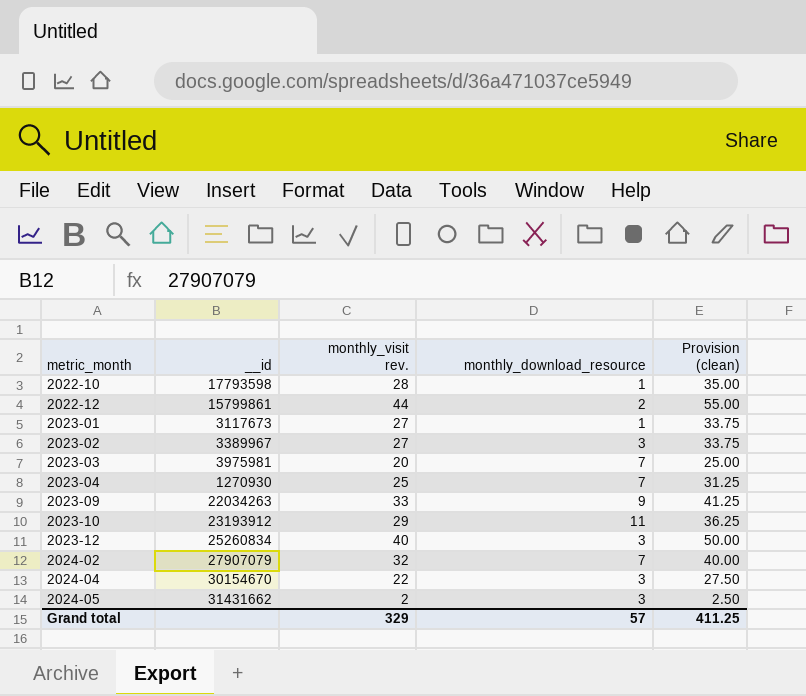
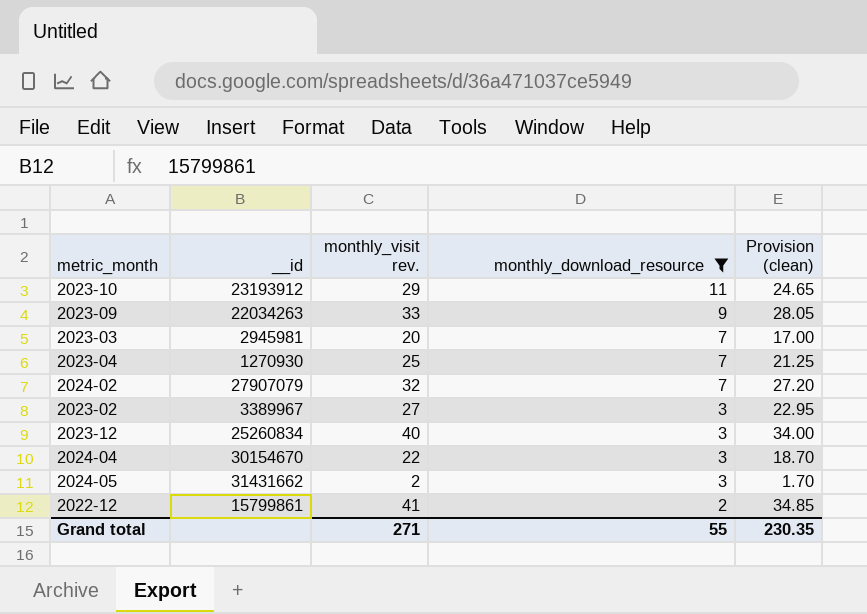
filter: none -> monthly_download_resource != 1
row order: metric_month ascending -> monthly_download_resource descending
column Provision (clean) | formula: [monthly_visit rev.] * 1.25 -> [monthly_visit rev.] * 0.85
2023-03 | __id: 3975981 -> 2945981
2022-12 | monthly_visit rev.: 44 -> 41
Grand total | monthly_visit rev.: 329 -> 271
Grand total | monthly_download_resource: 57 -> 55
Grand total | Provision (clean): 411.25 -> 230.35

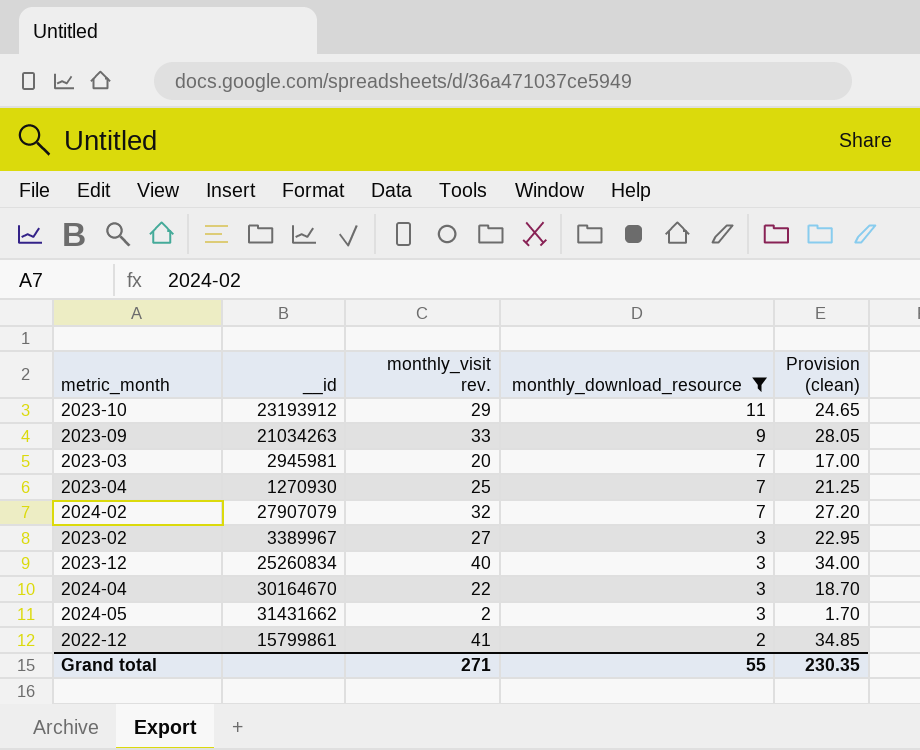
2023-09 | __id: 22034263 -> 21034263
2024-04 | __id: 30154670 -> 30164670

